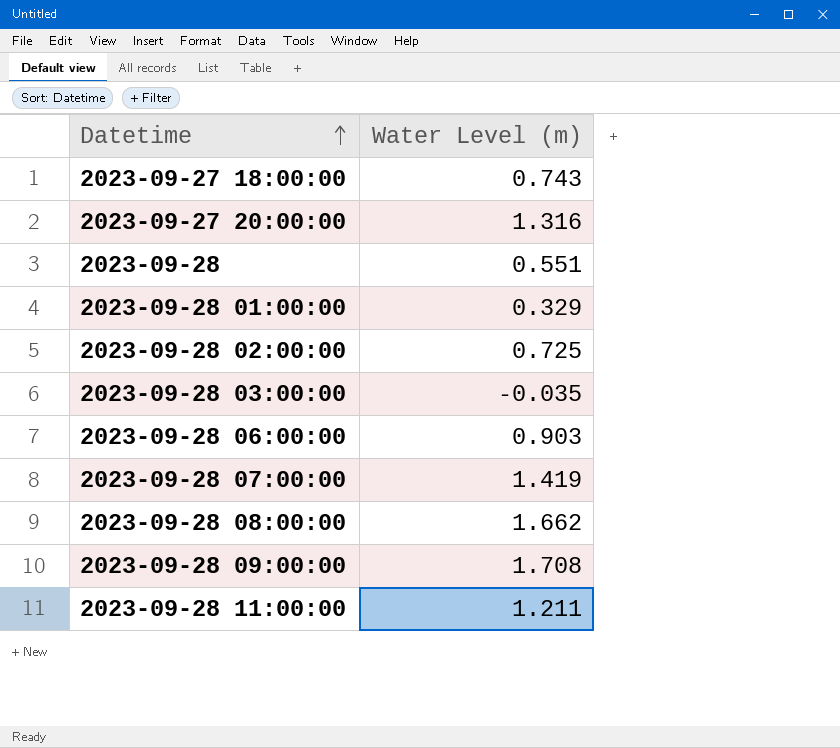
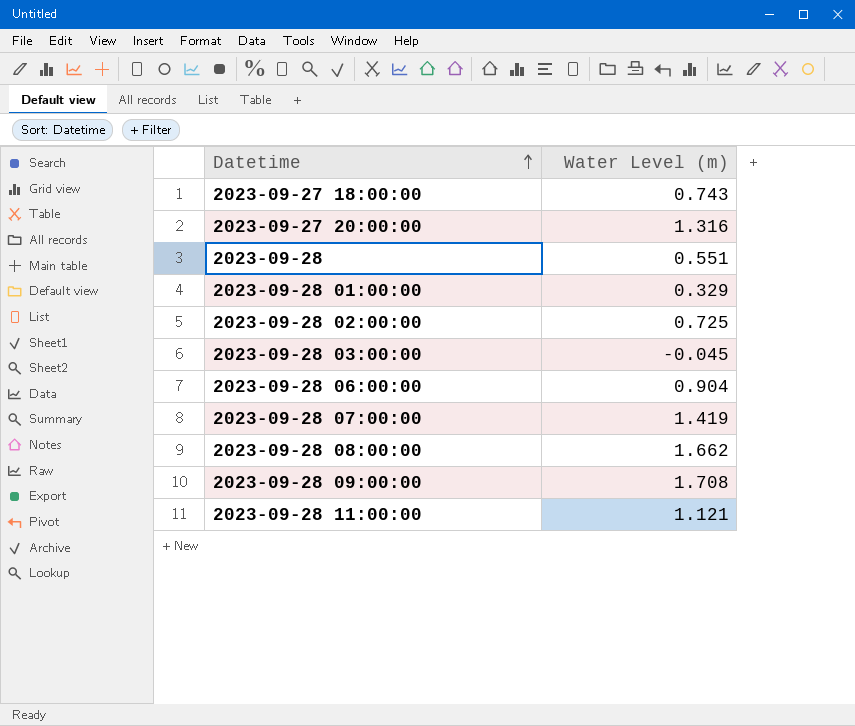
2023-09-28 03:00:00 | Water Level (m): -0.035 -> -0.045
2023-09-28 06:00:00 | Water Level (m): 0.903 -> 0.904
2023-09-28 11:00:00 | Water Level (m): 1.211 -> 1.121

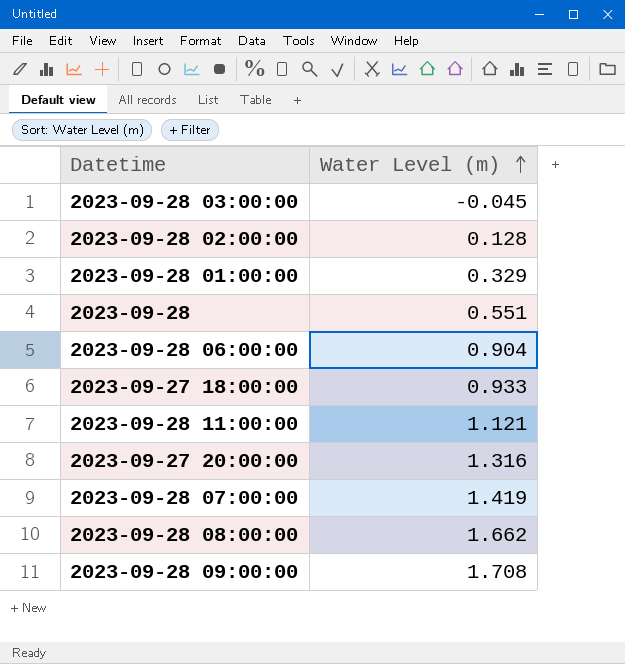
row order: Datetime ascending -> Water Level (m) ascending
2023-09-28 02:00:00 | Water Level (m): 0.725 -> 0.128
2023-09-27 18:00:00 | Water Level (m): 0.743 -> 0.933

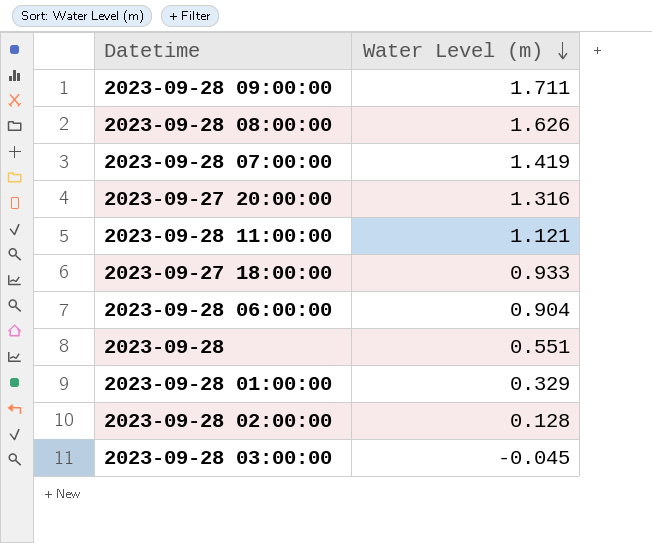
row order: Water Level (m) ascending -> Water Level (m) descending
2023-09-28 09:00:00 | Water Level (m): 1.708 -> 1.711
2023-09-28 08:00:00 | Water Level (m): 1.662 -> 1.626

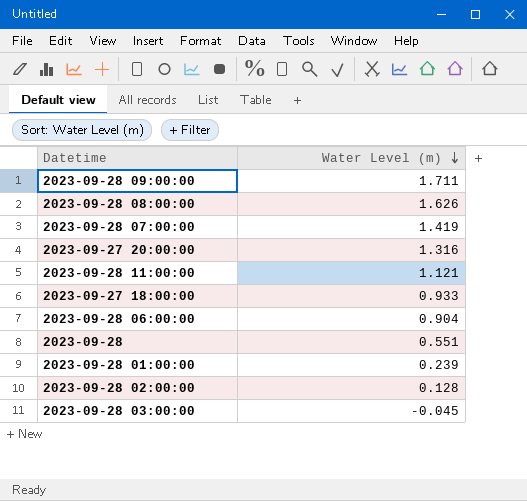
2023-09-28 01:00:00 | Water Level (m): 0.329 -> 0.239

